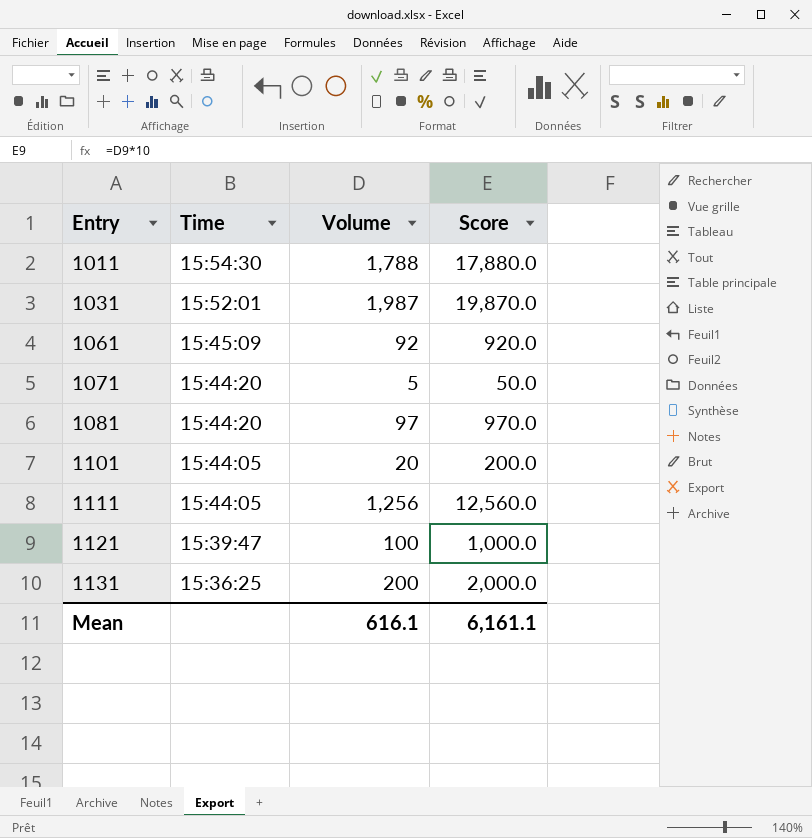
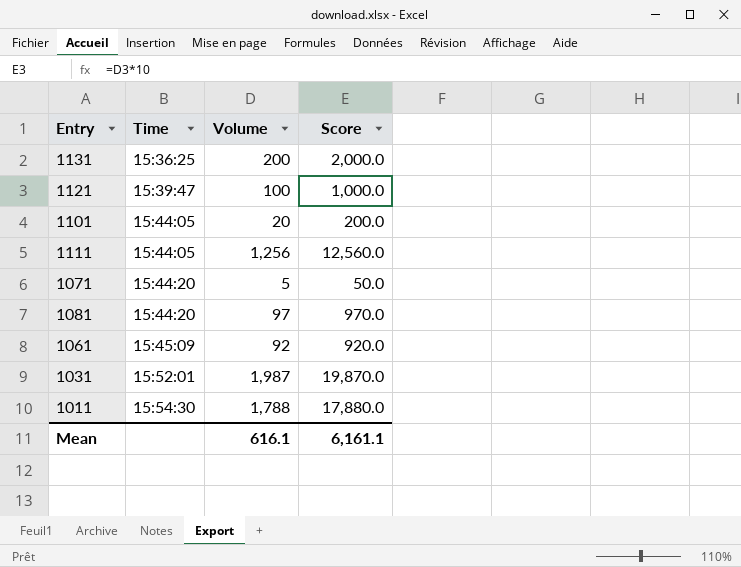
row order: Entry ascending -> Time ascending

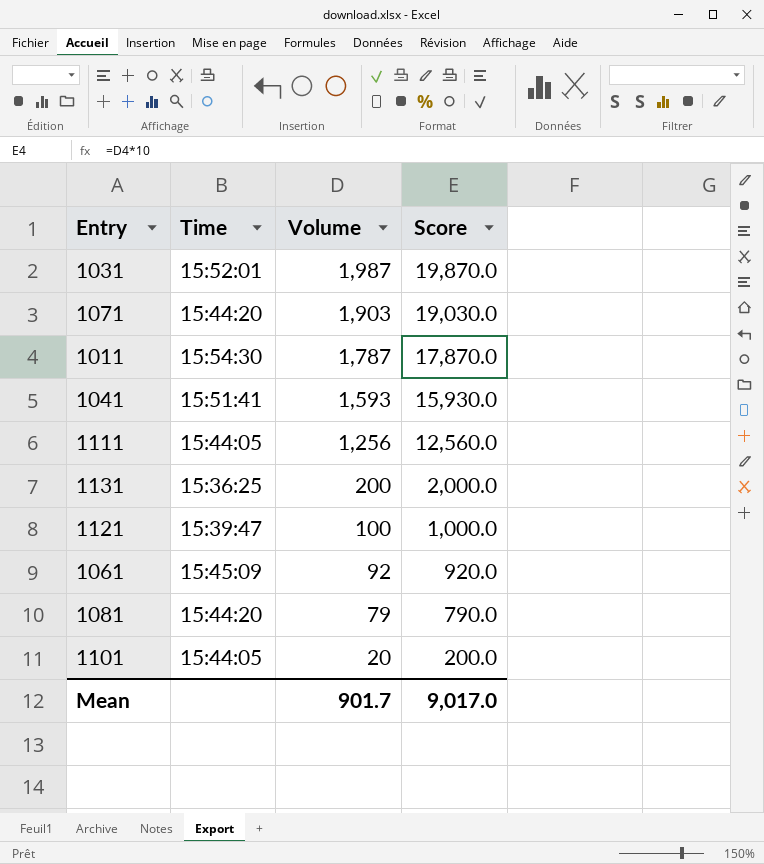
row order: Time ascending -> Volume descending
1071 | Volume: 5 -> 1,903
1071 | Score: 50.0 -> 19,030.0
1011 | Volume: 1,788 -> 1,787
1011 | Score: 17,880.0 -> 17,870.0
row 1041: none -> 15:51:41 | 1,593 | 15,930.0
1081 | Volume: 97 -> 79
1081 | Score: 970.0 -> 790.0
Mean | Volume: 616.1 -> 901.7
Mean | Score: 6,161.1 -> 9,017.0

